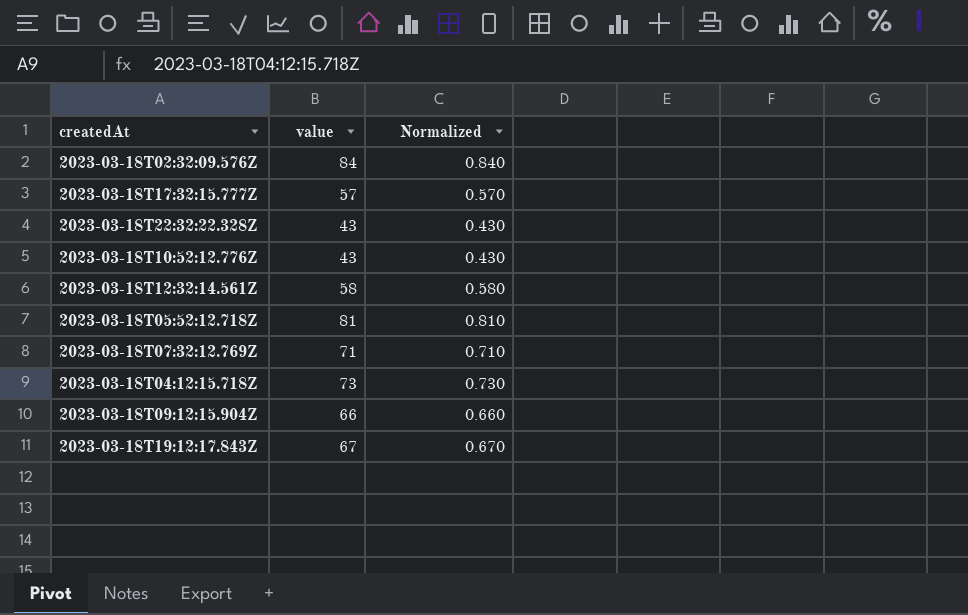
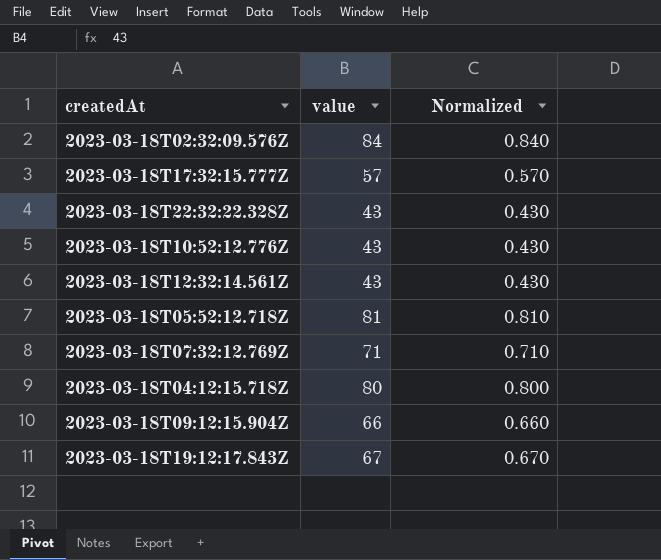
2023-03-18T12:32:14.561Z | value: 58 -> 43
2023-03-18T12:32:14.561Z | Normalized: 0.580 -> 0.430
2023-03-18T04:12:15.718Z | value: 73 -> 80
2023-03-18T04:12:15.718Z | Normalized: 0.730 -> 0.800

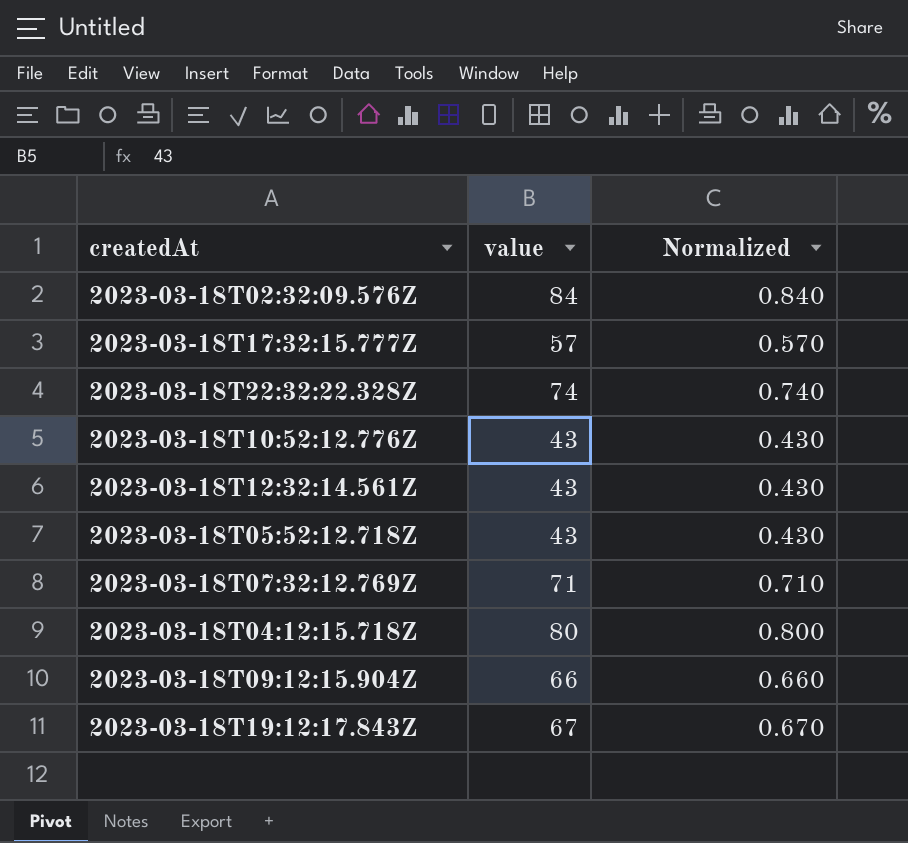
2023-03-18T22:32:22.328Z | value: 43 -> 74
2023-03-18T22:32:22.328Z | Normalized: 0.430 -> 0.740
2023-03-18T05:52:12.718Z | value: 81 -> 43
2023-03-18T05:52:12.718Z | Normalized: 0.810 -> 0.430

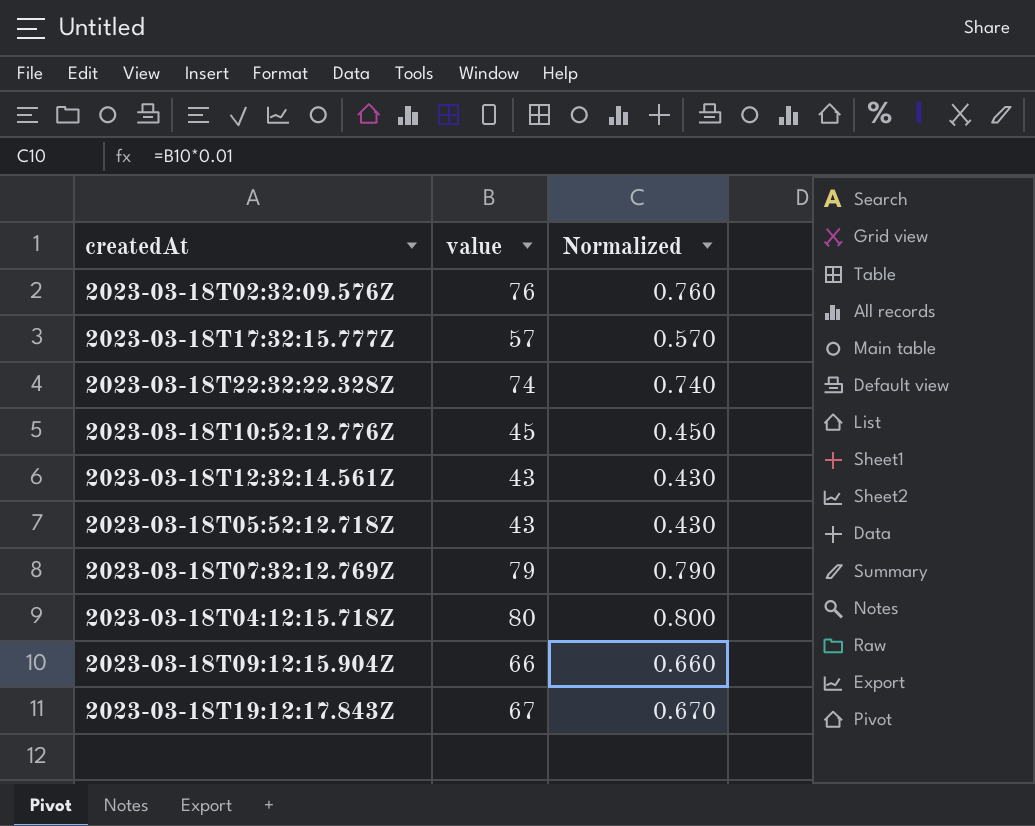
2023-03-18T02:32:09.576Z | value: 84 -> 76
2023-03-18T02:32:09.576Z | Normalized: 0.840 -> 0.760
2023-03-18T10:52:12.776Z | value: 43 -> 45
2023-03-18T10:52:12.776Z | Normalized: 0.430 -> 0.450
2023-03-18T07:32:12.769Z | value: 71 -> 79
2023-03-18T07:32:12.769Z | Normalized: 0.710 -> 0.790

